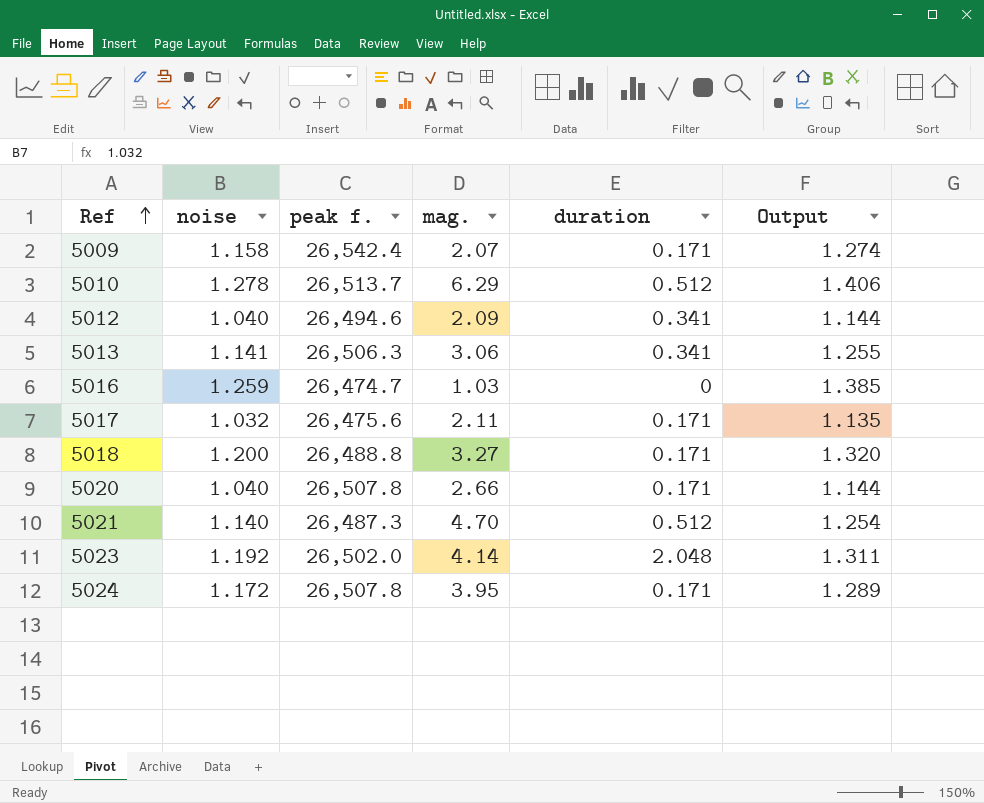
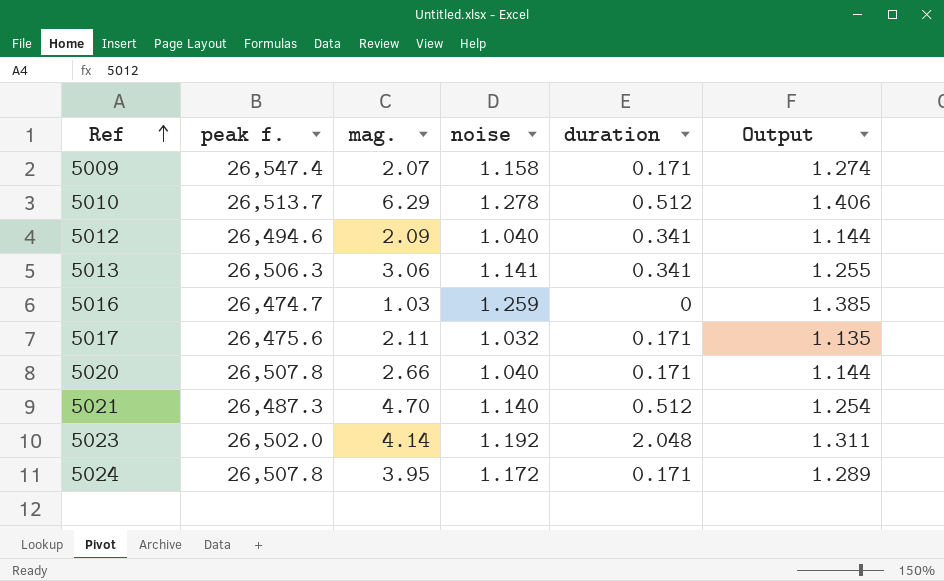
column noise | position: 2 -> 4
row 5018: 1.200 | 26,488.8 | 3.27 | 0.171 | 1.320 -> none
5009 | peak f.: 26,542.4 -> 26,547.4

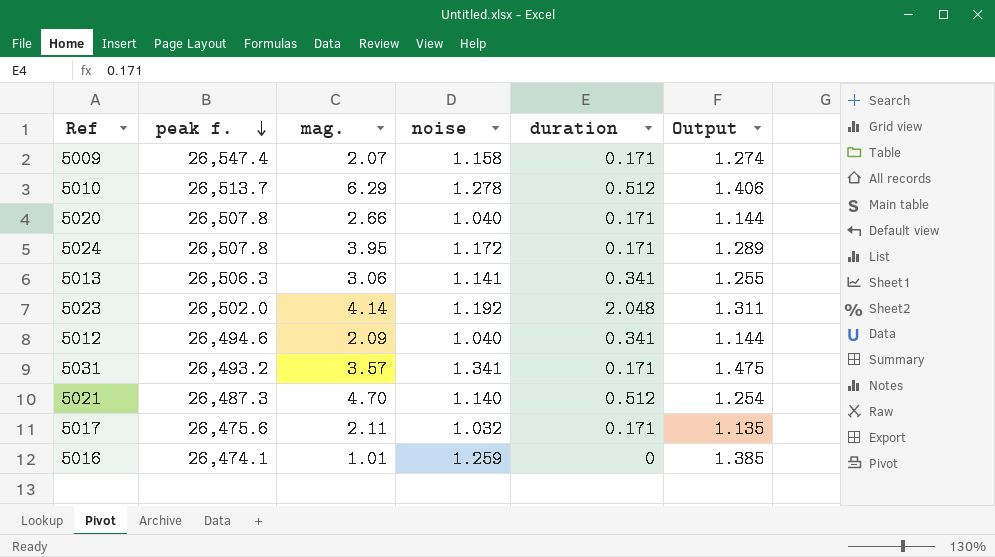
row order: Ref ascending -> peak f. descending
row 5031: none -> 26,493.2 | 3.57 | 1.341 | 0.171 | 1.475
5016 | peak f.: 26,474.7 -> 26,474.1
5016 | mag.: 1.03 -> 1.01

